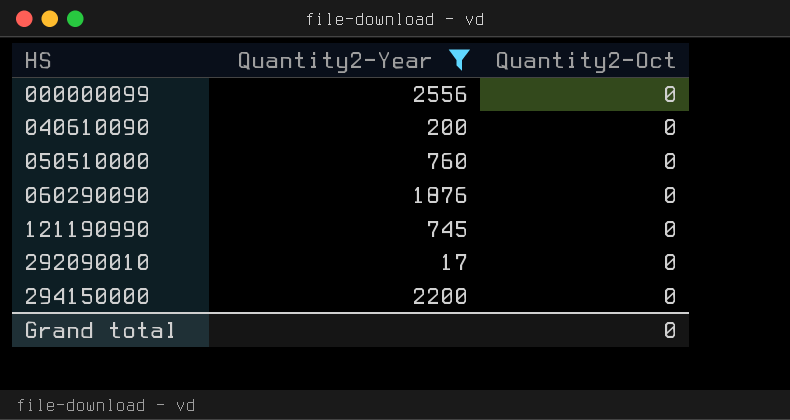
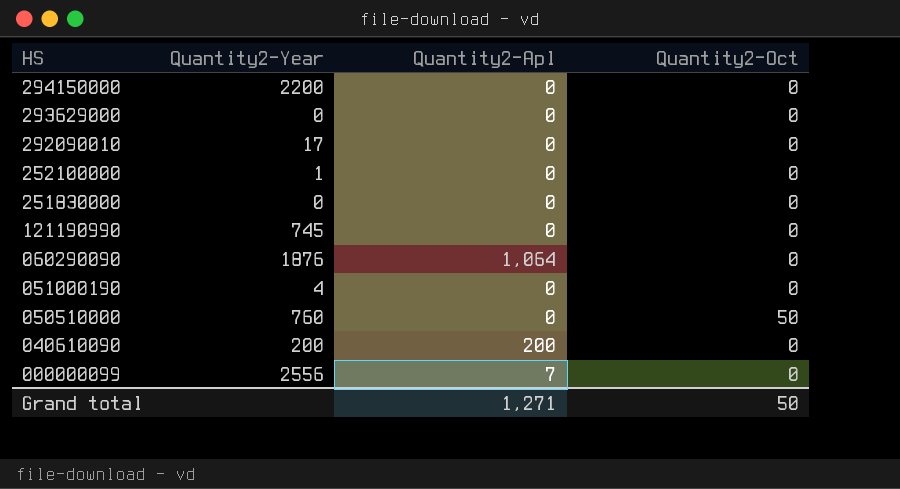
filter: Quantity2-Year >= 17 -> none
row order: HS ascending -> HS descending
column Quantity2-Apl | position: none -> 3
050510000 | Quantity2-Oct: 0 -> 50
Grand total | Quantity2-Oct: 0 -> 50

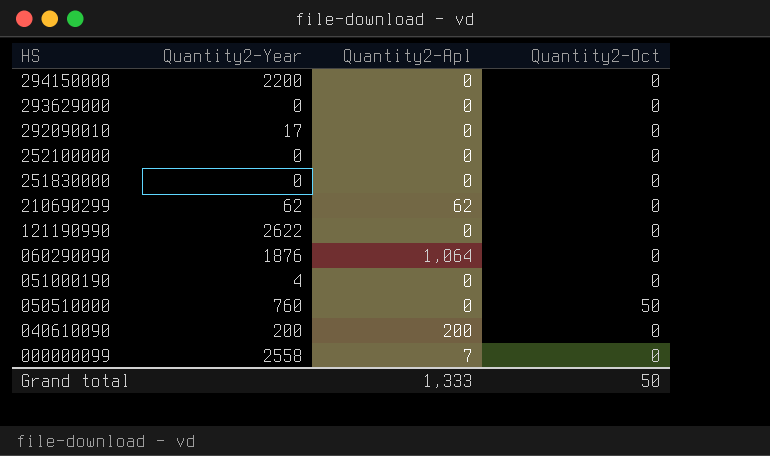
252100000 | Quantity2-Year: 1 -> 0
row 210690299: none -> 62 | 62 | 0
121190990 | Quantity2-Year: 745 -> 2622
000000099 | Quantity2-Year: 2556 -> 2558
Grand total | Quantity2-Apl: 1,271 -> 1,333

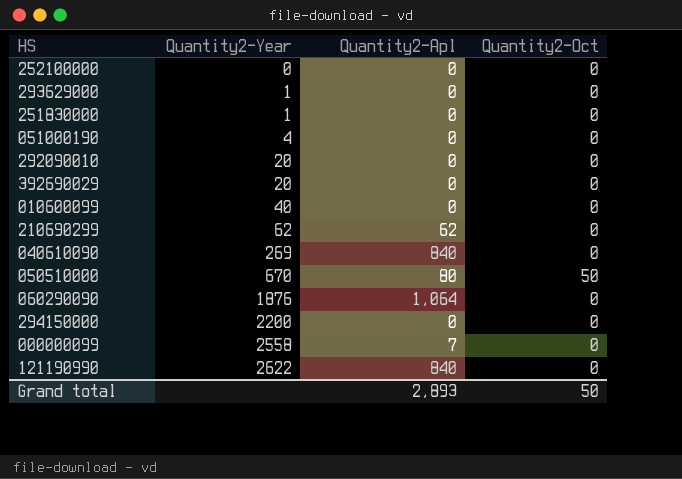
row order: HS descending -> Quantity2-Year ascending
293629000 | Quantity2-Year: 0 -> 1
251830000 | Quantity2-Year: 0 -> 1
292090010 | Quantity2-Year: 17 -> 20
row 392690029: none -> 20 | 0 | 0
row 010600099: none -> 40 | 0 | 0
040610090 | Quantity2-Year: 200 -> 269
040610090 | Quantity2-Apl: 200 -> 840
050510000 | Quantity2-Year: 760 -> 670
050510000 | Quantity2-Apl: 0 -> 80
121190990 | Quantity2-Apl: 0 -> 840
Grand total | Quantity2-Apl: 1,333 -> 2,893

